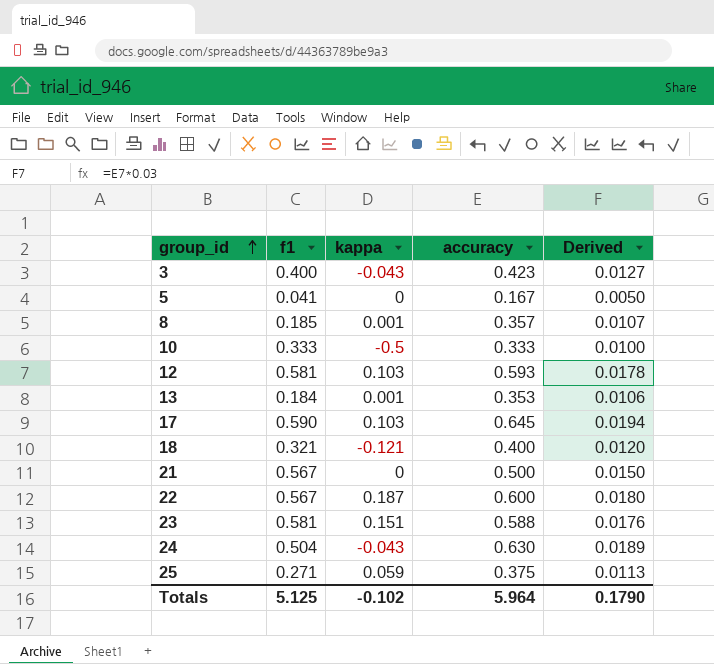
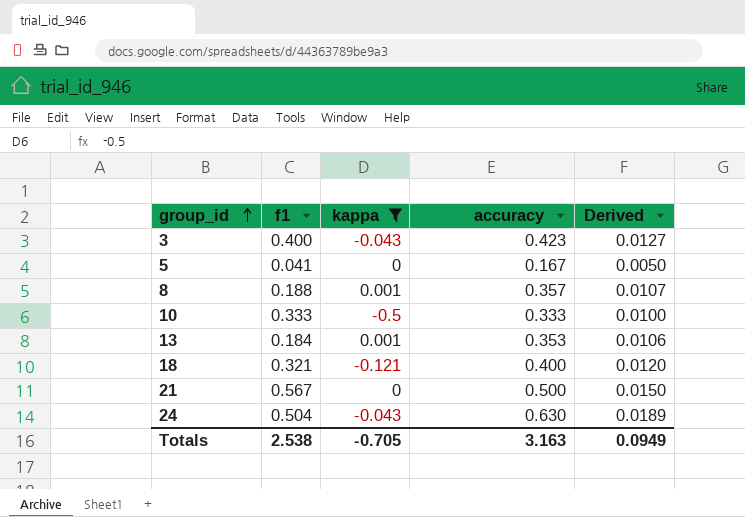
filter: none -> kappa <= 0.001
8 | f1: 0.185 -> 0.188
Totals | f1: 5.125 -> 2.538
Totals | kappa: -0.102 -> -0.705
Totals | accuracy: 5.964 -> 3.163
Totals | Derived: 0.1790 -> 0.0949

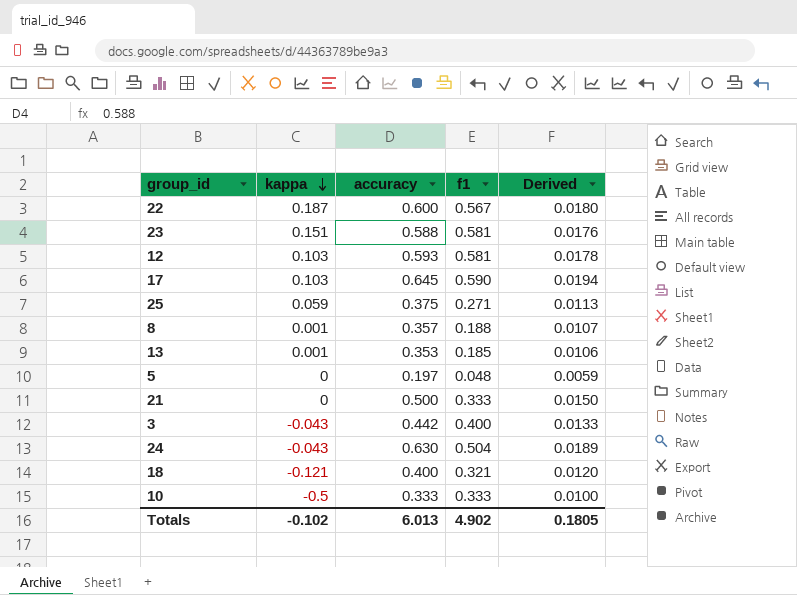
filter: kappa <= 0.001 -> none
row order: group_id ascending -> kappa descending
column f1 | position: 2 -> 4
13 | f1: 0.184 -> 0.185
5 | accuracy: 0.167 -> 0.197
5 | f1: 0.041 -> 0.048
5 | Derived: 0.0050 -> 0.0059
21 | f1: 0.567 -> 0.333
3 | accuracy: 0.423 -> 0.442
3 | Derived: 0.0127 -> 0.0133
Totals | kappa: -0.705 -> -0.102
Totals | accuracy: 3.163 -> 6.013
Totals | f1: 2.538 -> 4.902
Totals | Derived: 0.0949 -> 0.1805

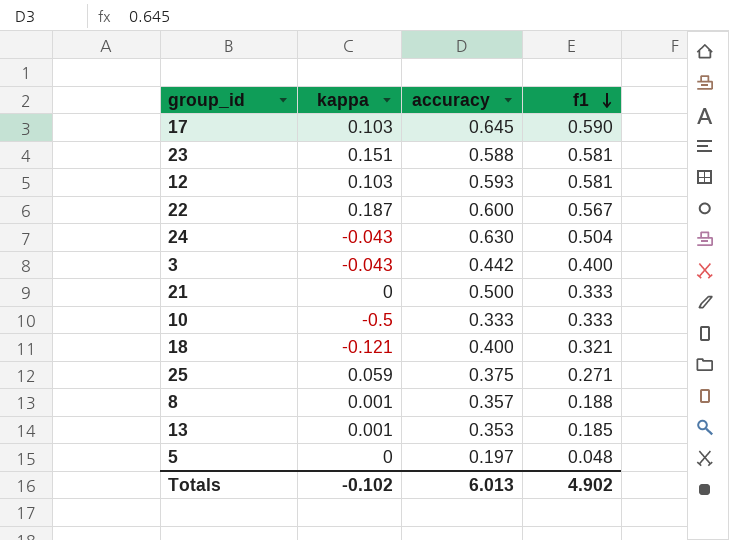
row order: kappa descending -> f1 descending
column Derived | formula: [accuracy] * 0.03 -> none

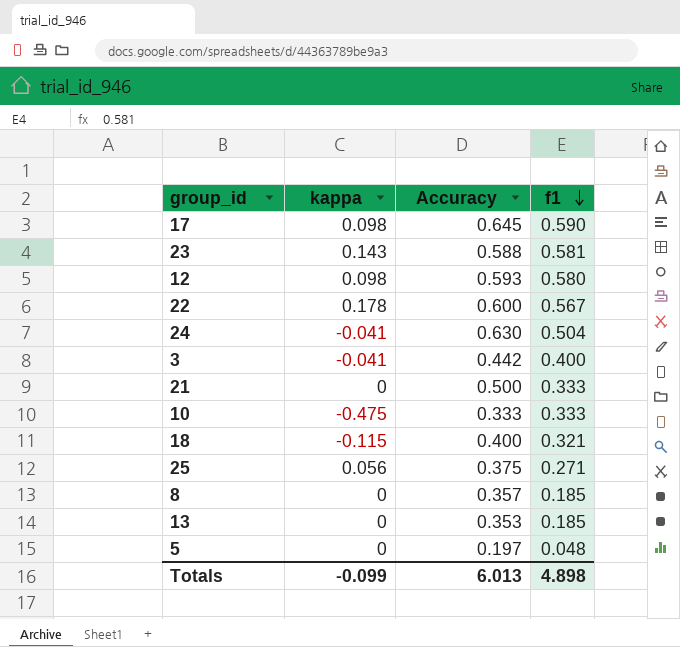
column name: accuracy -> Accuracy
17 | kappa: 0.103 -> 0.098
23 | kappa: 0.151 -> 0.143
12 | kappa: 0.103 -> 0.098
12 | f1: 0.581 -> 0.580
22 | kappa: 0.187 -> 0.178
24 | kappa: -0.043 -> -0.041
3 | kappa: -0.043 -> -0.041
10 | kappa: -0.5 -> -0.475
18 | kappa: -0.121 -> -0.115
25 | kappa: 0.059 -> 0.056
8 | kappa: 0.001 -> 0
8 | f1: 0.188 -> 0.185
13 | kappa: 0.001 -> 0
Totals | kappa: -0.102 -> -0.099
Totals | f1: 4.902 -> 4.898

